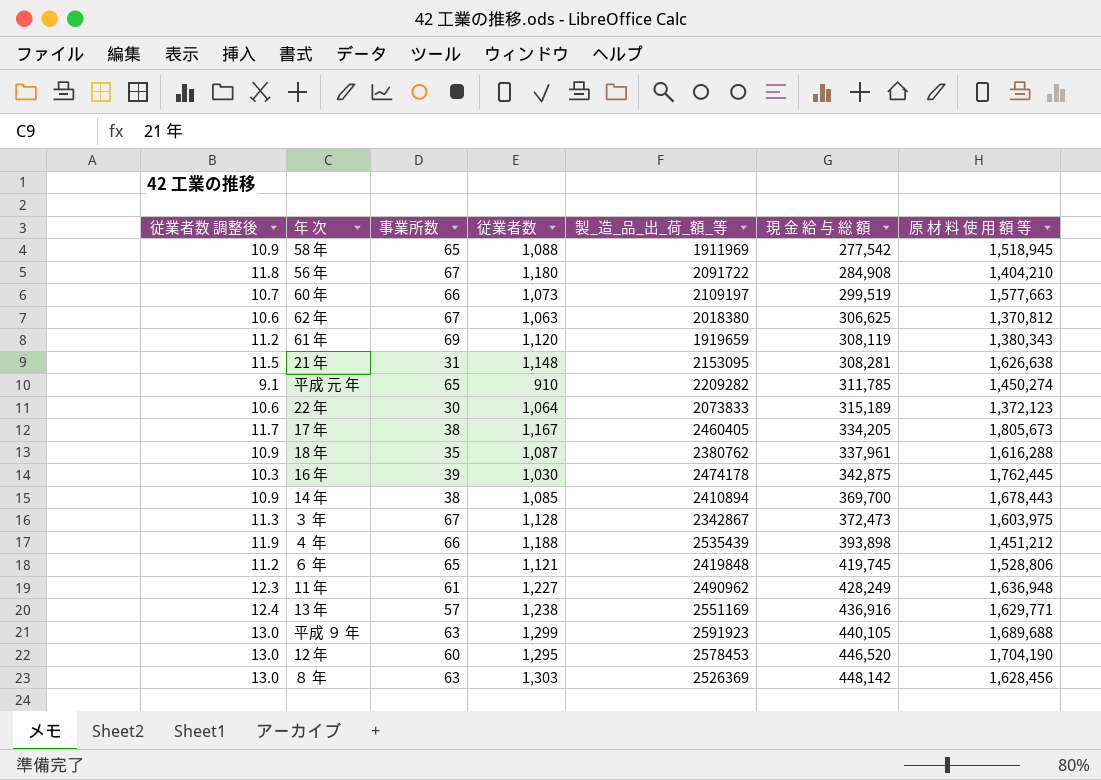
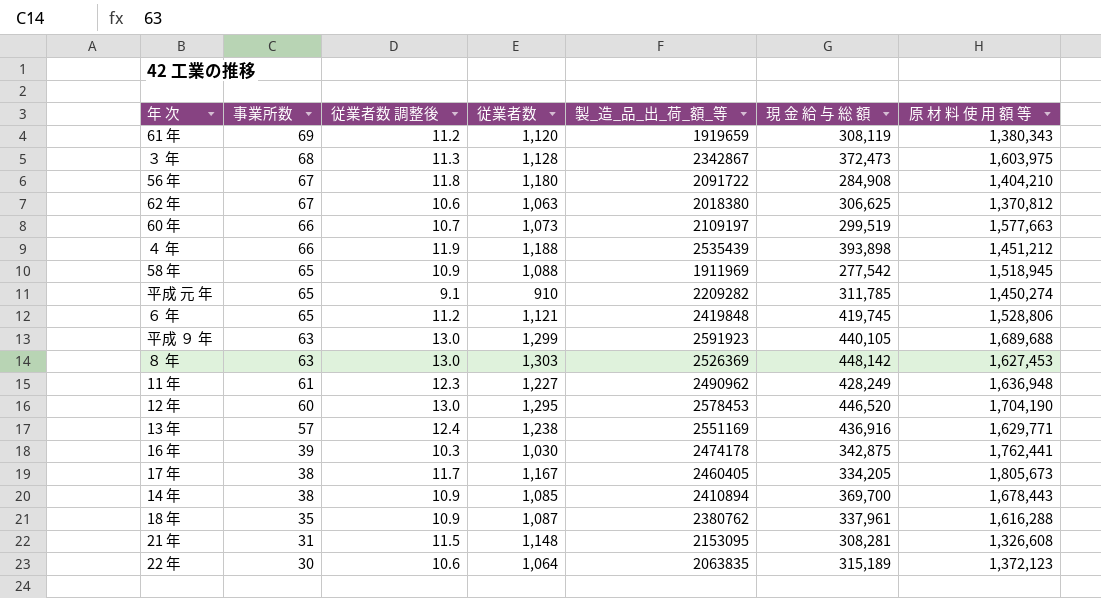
row order: 現 金 給 与 総 額 ascending -> 事業所数 descending
column 従業者数 調整後 | position: 1 -> 3
３ 年 | 事業所数: 67 -> 68
８ 年 | 原 材 料 使 用 額 等: 1,628,456 -> 1,627,453
16 年 | 原 材 料 使 用 額 等: 1,762,445 -> 1,762,441
21 年 | 原 材 料 使 用 額 等: 1,626,638 -> 1,326,608
22 年 | 製_造_品_出_荷_額_等: 2073833 -> 2063835

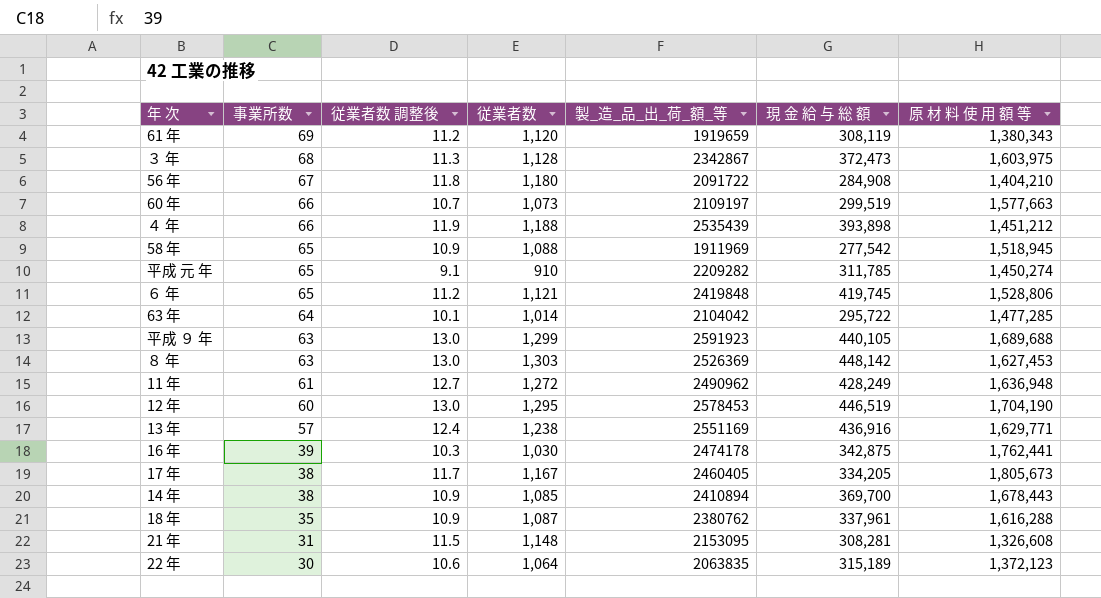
row 62 年: 67 | 10.6 | 1,063 | 2018380 | 306,625 | 1,370,812 -> none
row 63 年: none -> 64 | 10.1 | 1,014 | 2104042 | 295,722 | 1,477,285
11 年 | 従業者数 調整後: 12.3 -> 12.7
11 年 | 従業者数: 1,227 -> 1,272
12 年 | 現 金 給 与 総 額: 446,520 -> 446,519

